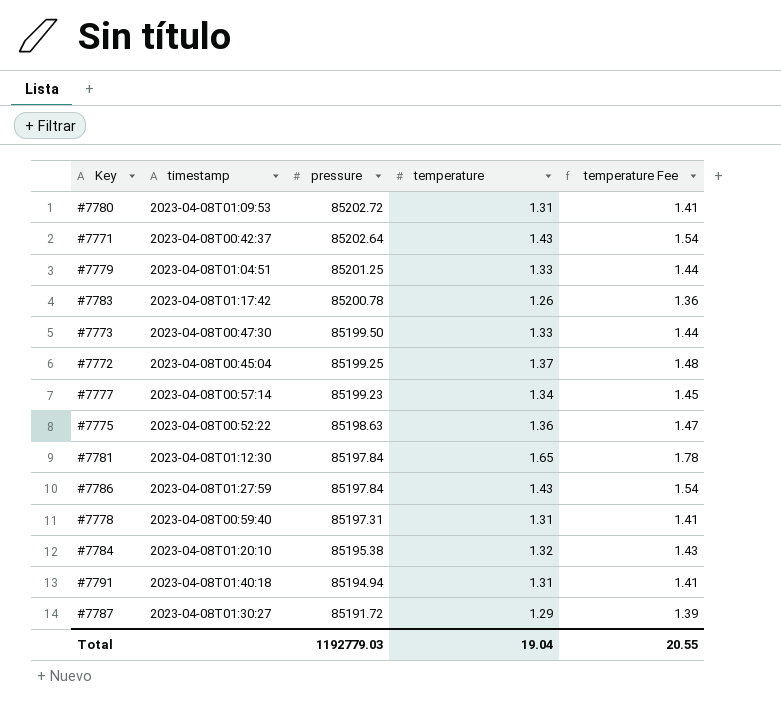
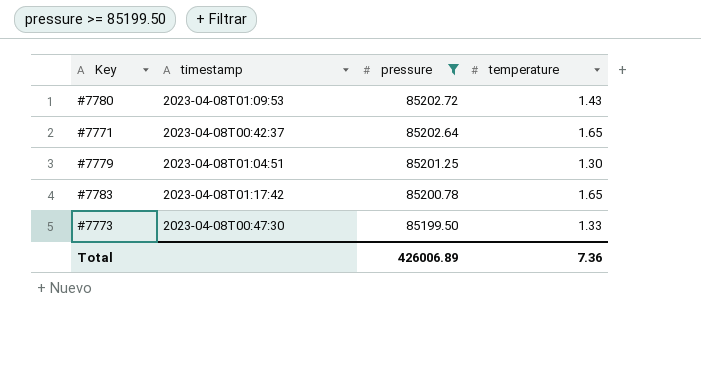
filter: none -> pressure >= 85199.50
column temperature Fee | formula: [temperature] * 1.08 -> none
#7780 | temperature: 1.31 -> 1.43
#7771 | temperature: 1.43 -> 1.65
#7779 | temperature: 1.33 -> 1.30
#7783 | temperature: 1.26 -> 1.65
Total | pressure: 1192779.03 -> 426006.89
Total | temperature: 19.04 -> 7.36

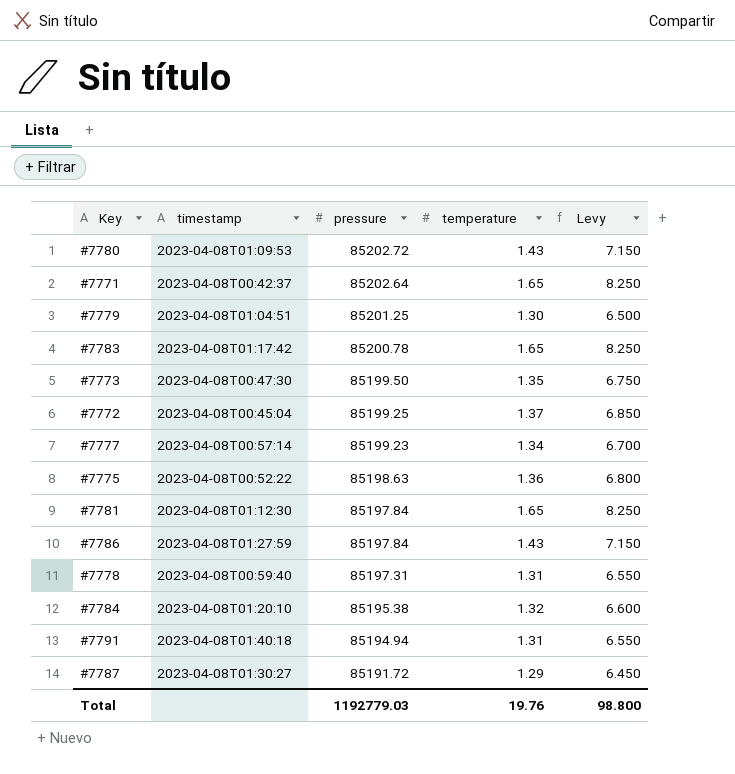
filter: pressure >= 85199.50 -> none
column Levy | formula: none -> [temperature] * 5
#7773 | temperature: 1.33 -> 1.35
Total | pressure: 426006.89 -> 1192779.03
Total | temperature: 7.36 -> 19.76

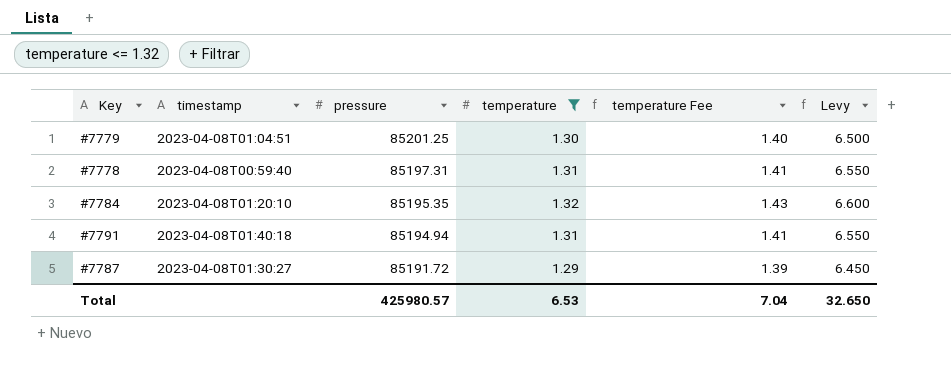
filter: none -> temperature <= 1.32
column temperature Fee | formula: none -> [temperature] * 1.08
#7784 | pressure: 85195.38 -> 85195.35
Total | pressure: 1192779.03 -> 425980.57
Total | temperature: 19.76 -> 6.53
Total | Levy: 98.800 -> 32.650

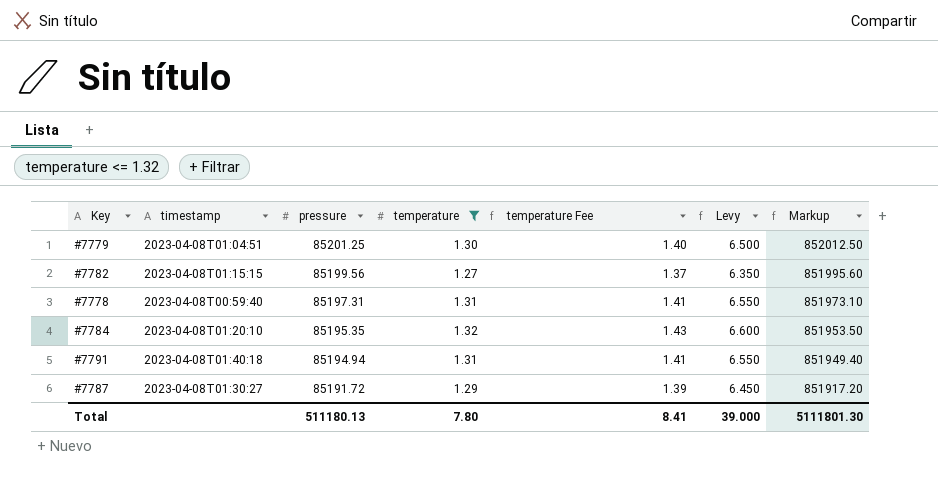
column Markup | formula: none -> [pressure] * 10
row #7782: none -> 2023-04-08T01:15:15 | 85199.56 | 1.27 | 1.37 | 6.350 | 851995.60
Total | pressure: 425980.57 -> 511180.13
Total | temperature: 6.53 -> 7.80
Total | temperature Fee: 7.04 -> 8.41
Total | Levy: 32.650 -> 39.000

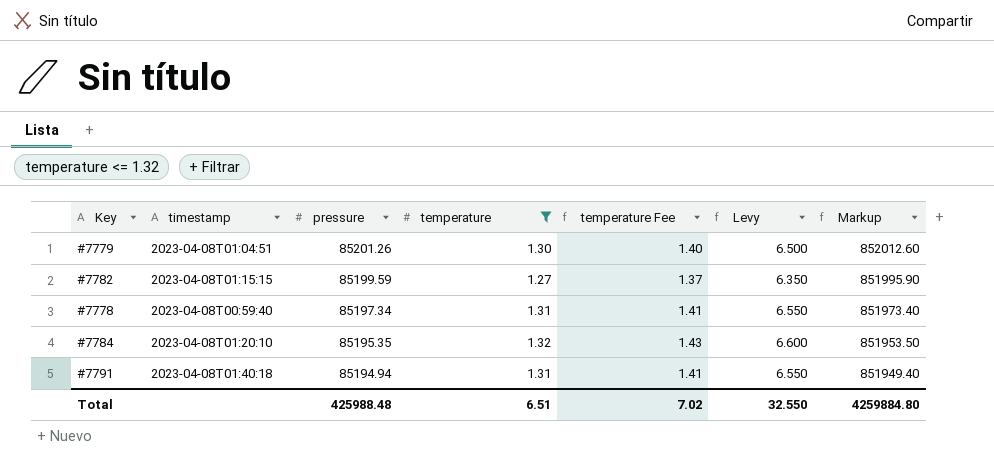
row #7787: 2023-04-08T01:30:27 | 85191.72 | 1.29 | 1.39 | 6.450 | 851917.20 -> none
#7779 | pressure: 85201.25 -> 85201.26
#7779 | Markup: 852012.50 -> 852012.60
#7782 | pressure: 85199.56 -> 85199.59
#7782 | Markup: 851995.60 -> 851995.90
#7778 | pressure: 85197.31 -> 85197.34
#7778 | Markup: 851973.10 -> 851973.40
Total | pressure: 511180.13 -> 425988.48
Total | temperature: 7.80 -> 6.51
Total | temperature Fee: 8.41 -> 7.02
Total | Levy: 39.000 -> 32.550
Total | Markup: 5111801.30 -> 4259884.80

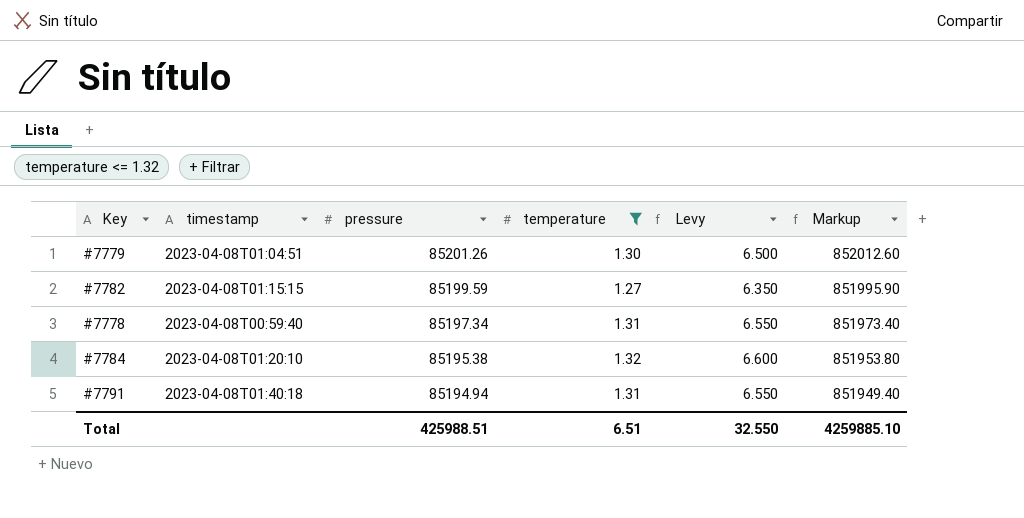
column temperature Fee | formula: [temperature] * 1.08 -> none
#7784 | pressure: 85195.35 -> 85195.38
#7784 | Markup: 851953.50 -> 851953.80
Total | pressure: 425988.48 -> 425988.51
Total | Markup: 4259884.80 -> 4259885.10

